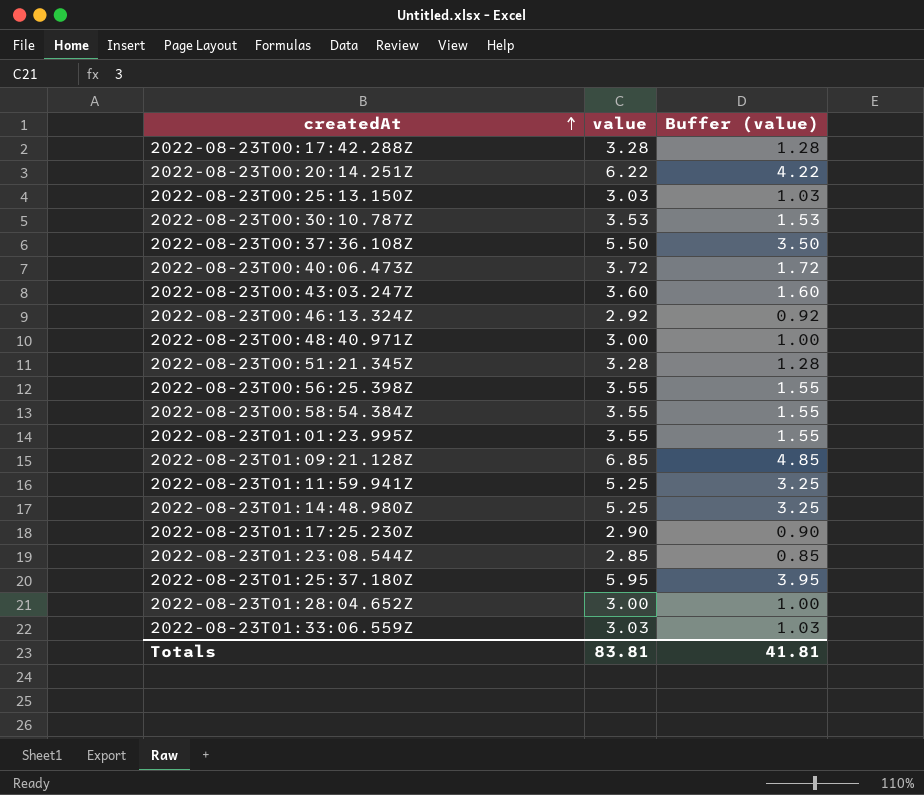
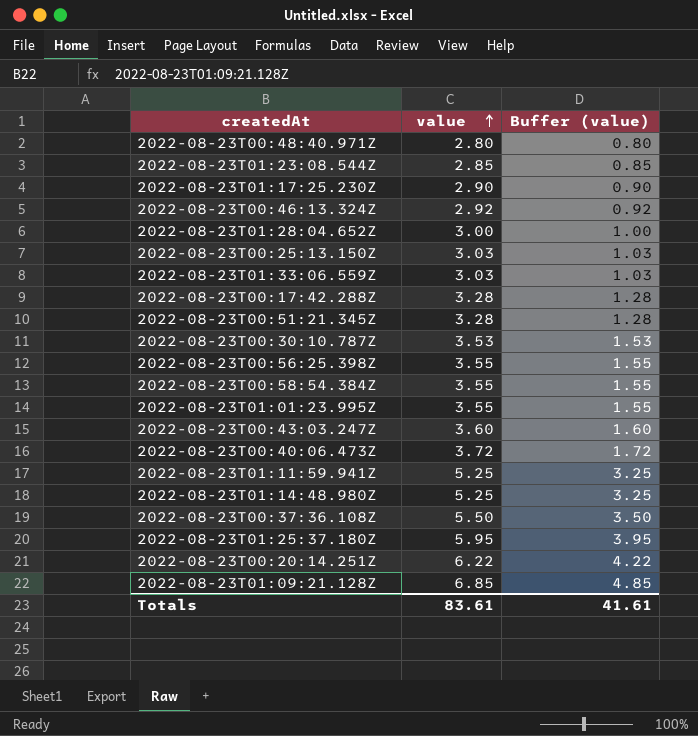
row order: createdAt ascending -> value ascending
2022-08-23T00:48:40.971Z | value: 3.00 -> 2.80
2022-08-23T00:48:40.971Z | Buffer (value): 1.00 -> 0.80
Totals | value: 83.81 -> 83.61
Totals | Buffer (value): 41.81 -> 41.61

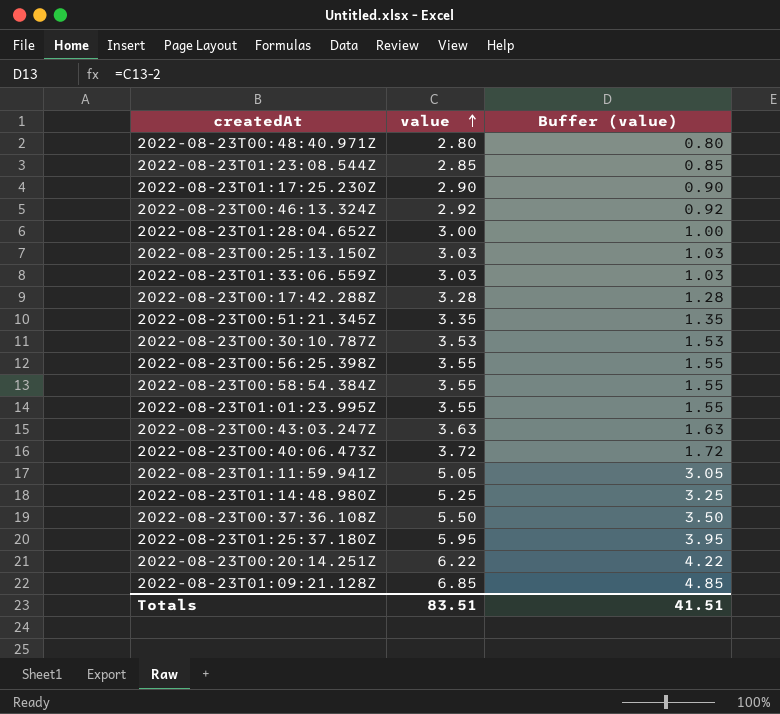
2022-08-23T00:51:21.345Z | value: 3.28 -> 3.35
2022-08-23T00:51:21.345Z | Buffer (value): 1.28 -> 1.35
2022-08-23T00:43:03.247Z | value: 3.60 -> 3.63
2022-08-23T00:43:03.247Z | Buffer (value): 1.60 -> 1.63
2022-08-23T01:11:59.941Z | value: 5.25 -> 5.05
2022-08-23T01:11:59.941Z | Buffer (value): 3.25 -> 3.05
Totals | value: 83.61 -> 83.51
Totals | Buffer (value): 41.61 -> 41.51

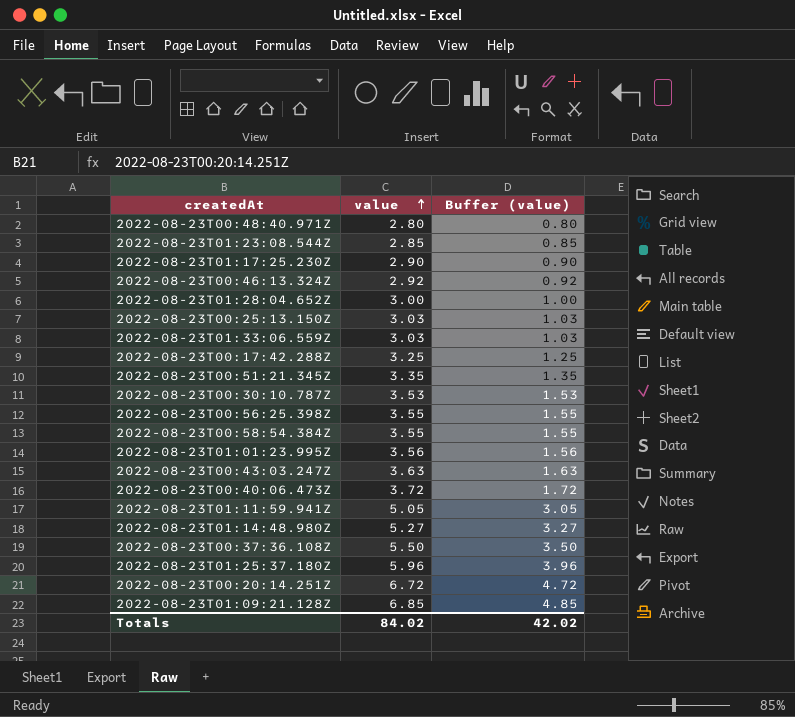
2022-08-23T00:17:42.288Z | value: 3.28 -> 3.25
2022-08-23T00:17:42.288Z | Buffer (value): 1.28 -> 1.25
2022-08-23T01:01:23.995Z | value: 3.55 -> 3.56
2022-08-23T01:01:23.995Z | Buffer (value): 1.55 -> 1.56
2022-08-23T01:14:48.980Z | value: 5.25 -> 5.27
2022-08-23T01:14:48.980Z | Buffer (value): 3.25 -> 3.27
2022-08-23T01:25:37.180Z | value: 5.95 -> 5.96
2022-08-23T01:25:37.180Z | Buffer (value): 3.95 -> 3.96
2022-08-23T00:20:14.251Z | value: 6.22 -> 6.72
2022-08-23T00:20:14.251Z | Buffer (value): 4.22 -> 4.72
Totals | value: 83.51 -> 84.02
Totals | Buffer (value): 41.51 -> 42.02

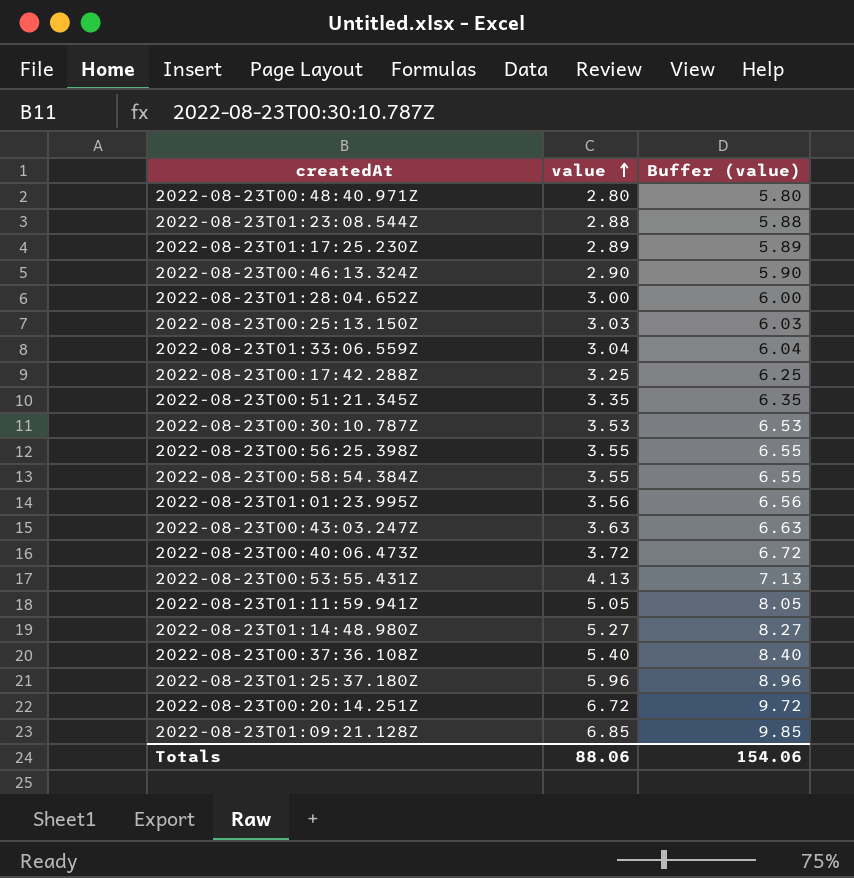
column Buffer (value) | formula: [value] - 2 -> [value] + 3
2022-08-23T01:23:08.544Z | value: 2.85 -> 2.88
2022-08-23T01:17:25.230Z | value: 2.90 -> 2.89
2022-08-23T00:46:13.324Z | value: 2.92 -> 2.90
2022-08-23T01:33:06.559Z | value: 3.03 -> 3.04
row 2022-08-23T00:53:55.431Z: none -> 4.13 | 7.13
2022-08-23T00:37:36.108Z | value: 5.50 -> 5.40
Totals | value: 84.02 -> 88.06
Totals | Buffer (value): 42.02 -> 154.06

